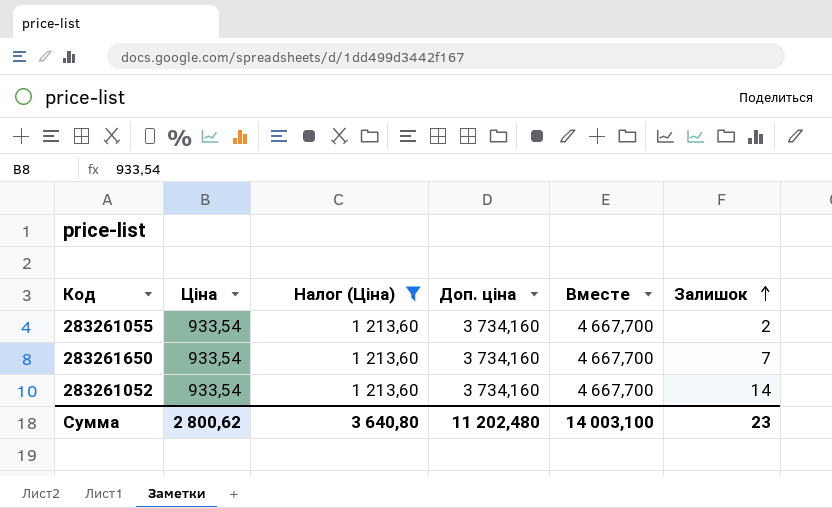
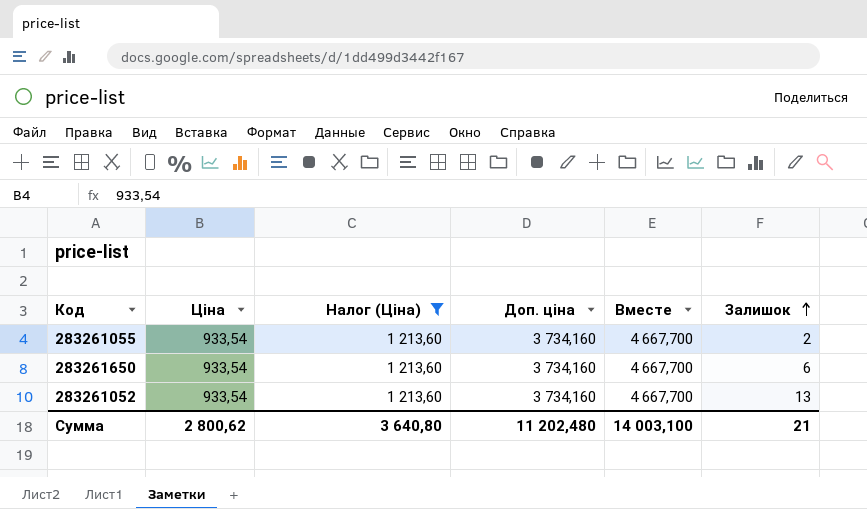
283261650 | Залишок: 7 -> 6
283261052 | Залишок: 14 -> 13
Сумма | Залишок: 23 -> 21

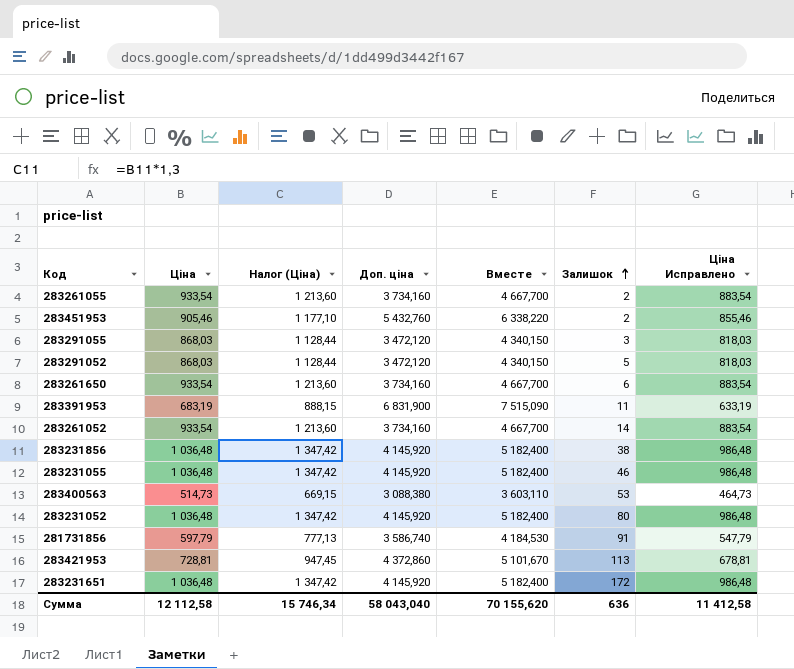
filter: Налог (Ціна) = 1 213,60 -> none
column Ціна Исправлено | formula: none -> [Ціна] - 50
283261052 | Залишок: 13 -> 14
Сумма | Ціна: 2 800,62 -> 12 112,58
Сумма | Налог (Ціна): 3 640,80 -> 15 746,34
Сумма | Доп. ціна: 11 202,480 -> 58 043,040
Сумма | Вместе: 14 003,100 -> 70 155,620
Сумма | Залишок: 21 -> 636

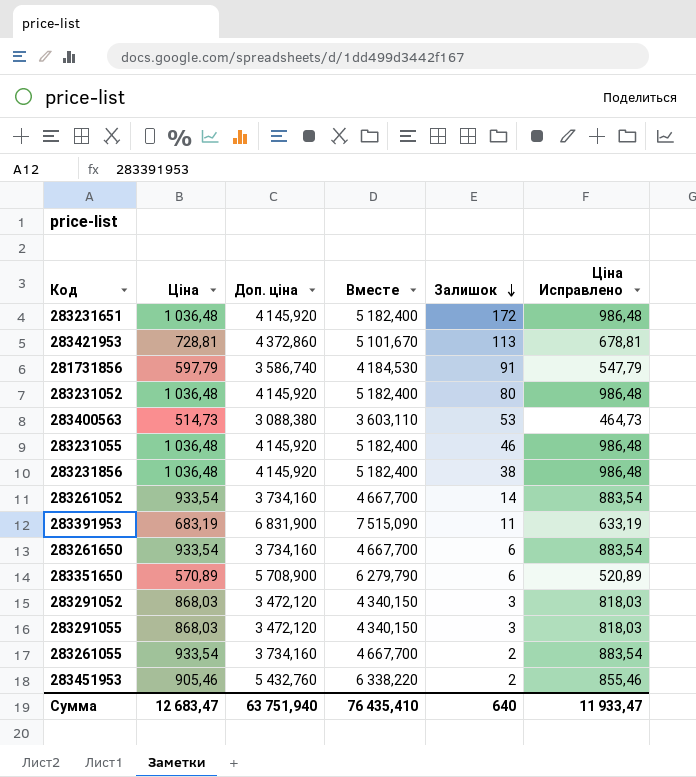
row order: Залишок ascending -> Залишок descending
column Налог (Ціна) | formula: [Ціна] * 1,3 -> none
row 283351650: none -> 570,89 | 5 708,900 | 6 279,790 | 6 | 520,89
283291052 | Залишок: 5 -> 3
Сумма | Ціна: 12 112,58 -> 12 683,47
Сумма | Доп. ціна: 58 043,040 -> 63 751,940
Сумма | Вместе: 70 155,620 -> 76 435,410
Сумма | Залишок: 636 -> 640
Сумма | Ціна Исправлено: 11 412,58 -> 11 933,47

